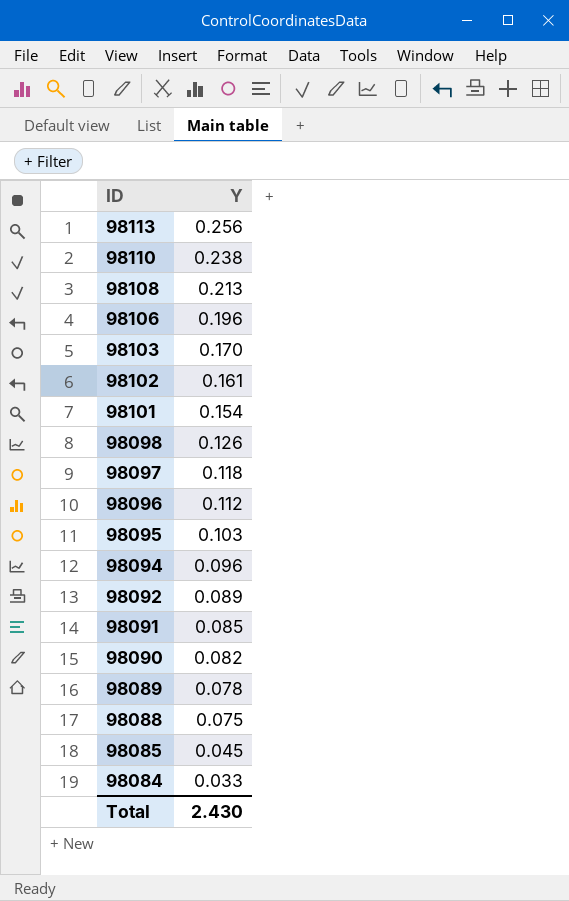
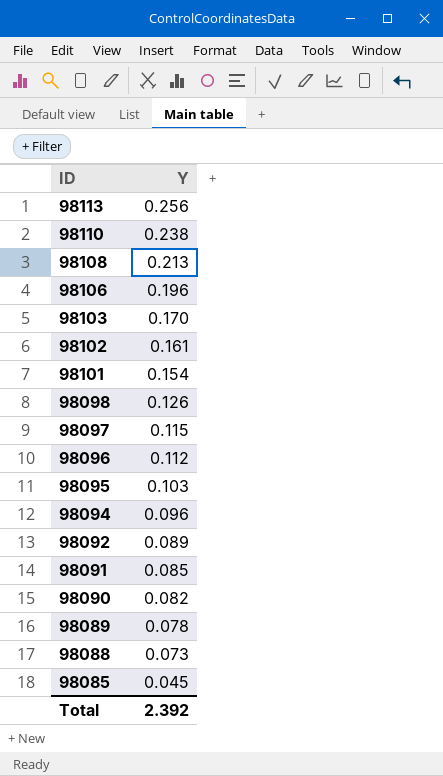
row 98084: 0.033 -> none
98097 | Y: 0.118 -> 0.115
98088 | Y: 0.075 -> 0.073
Total | Y: 2.430 -> 2.392

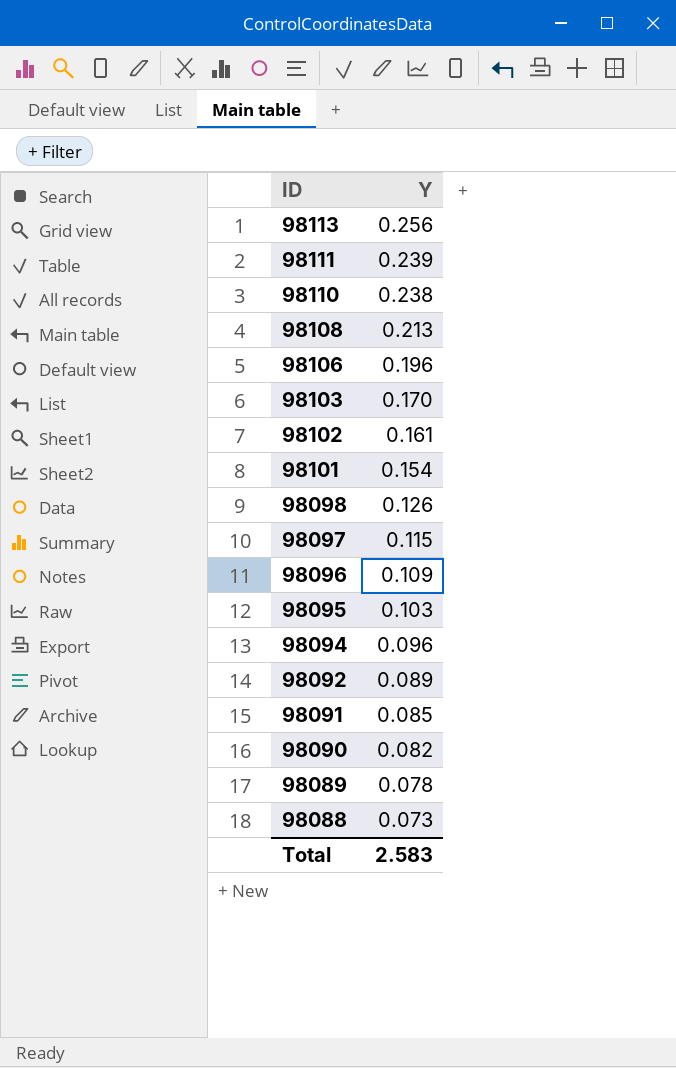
row 98085: 0.045 -> none
row 98111: none -> 0.239
98096 | Y: 0.112 -> 0.109
Total | Y: 2.392 -> 2.583

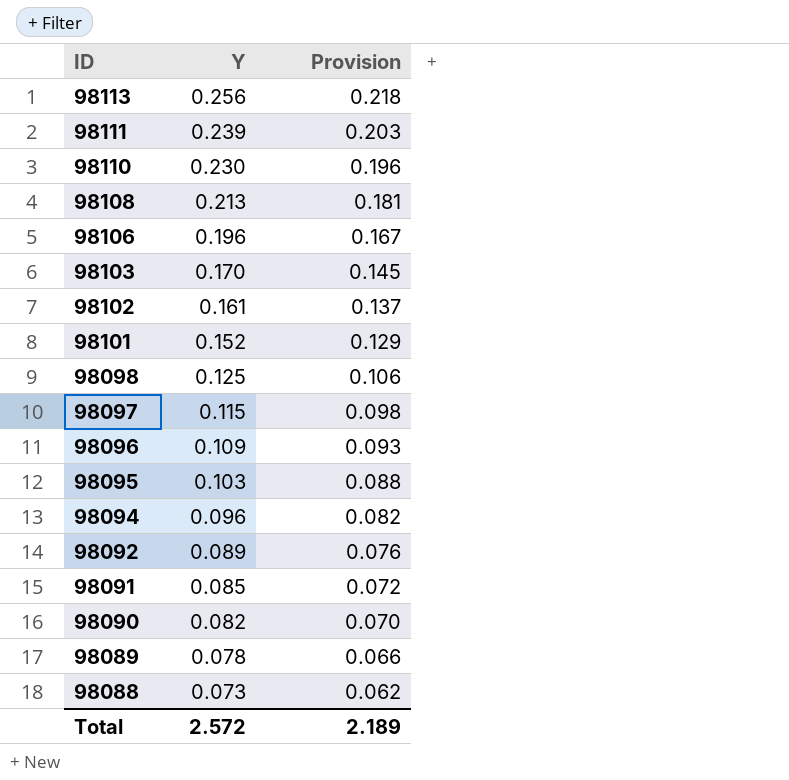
column Provision | formula: none -> [Y] * 0.85
98110 | Y: 0.238 -> 0.230
98101 | Y: 0.154 -> 0.152
98098 | Y: 0.126 -> 0.125
Total | Y: 2.583 -> 2.572

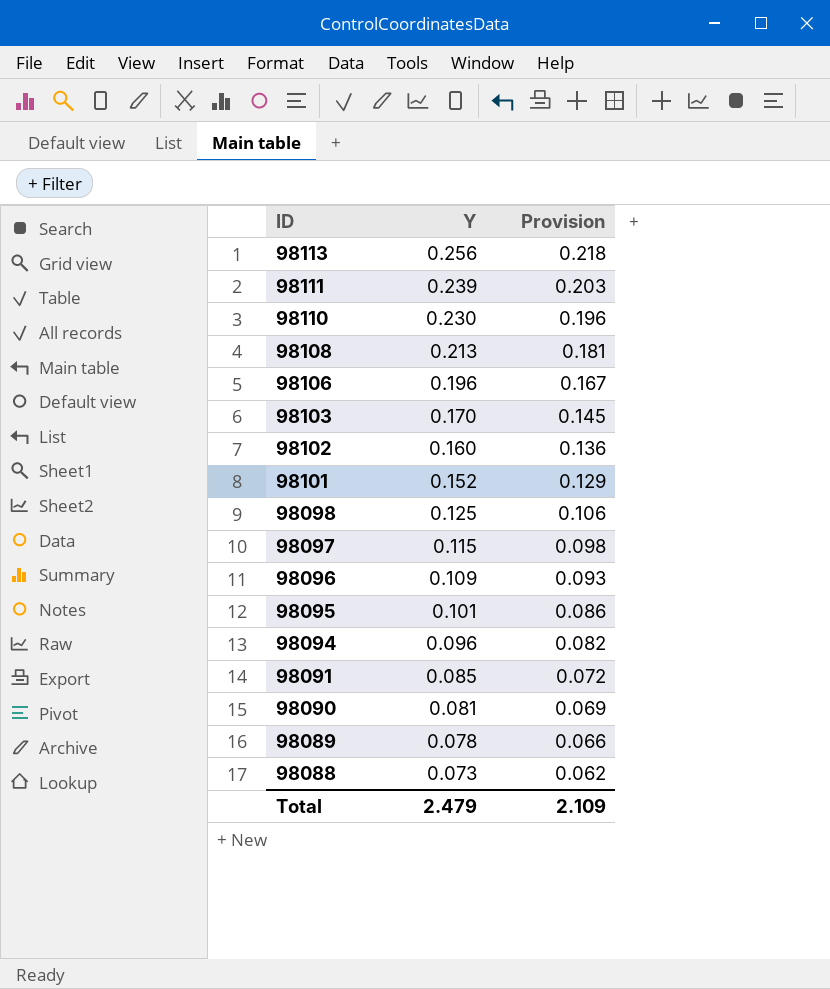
row 98092: 0.089 | 0.076 -> none
98102 | Y: 0.161 -> 0.160
98102 | Provision: 0.137 -> 0.136
98095 | Y: 0.103 -> 0.101
98095 | Provision: 0.088 -> 0.086
98090 | Y: 0.082 -> 0.081
98090 | Provision: 0.070 -> 0.069
Total | Y: 2.572 -> 2.479
Total | Provision: 2.189 -> 2.109

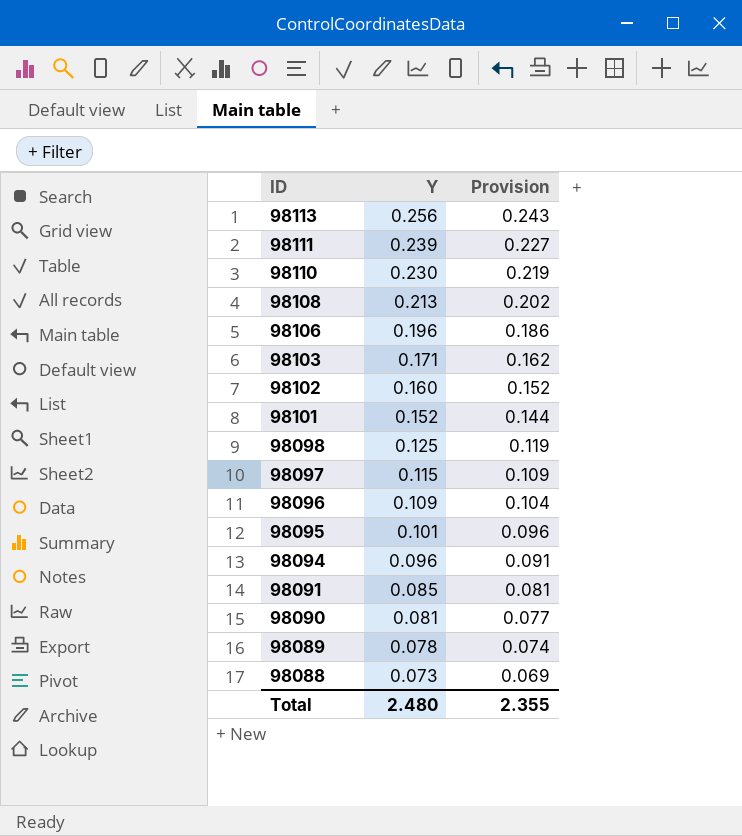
column Provision | formula: [Y] * 0.85 -> [Y] * 0.95
98103 | Y: 0.170 -> 0.171
Total | Y: 2.479 -> 2.480
Total | Provision: 2.109 -> 2.355

